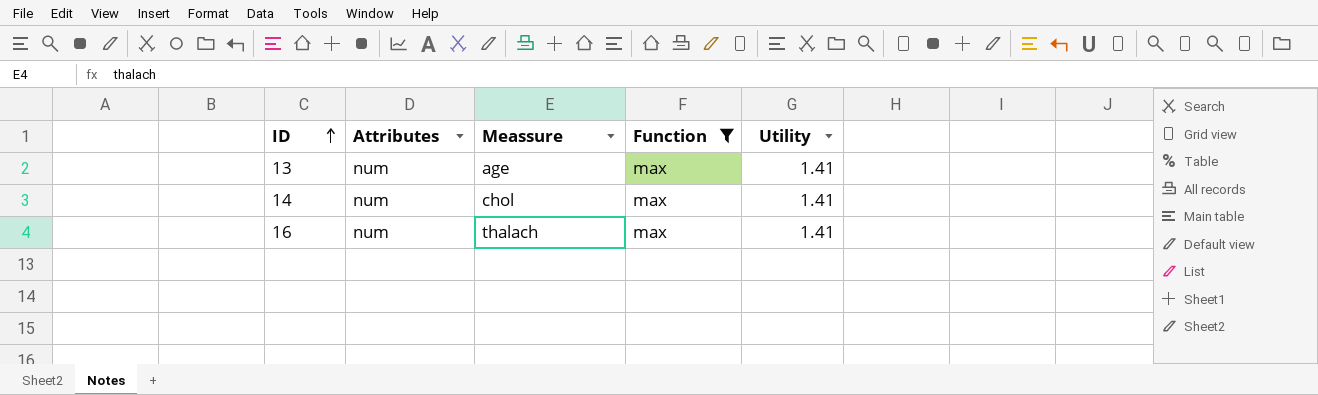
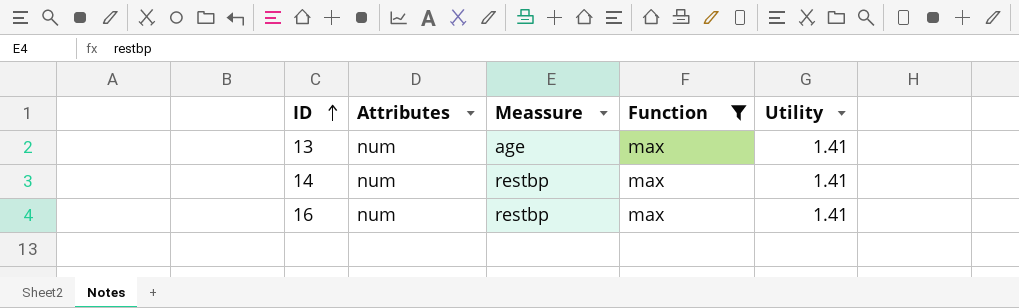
14 | Meassure: chol -> restbp
16 | Meassure: thalach -> restbp

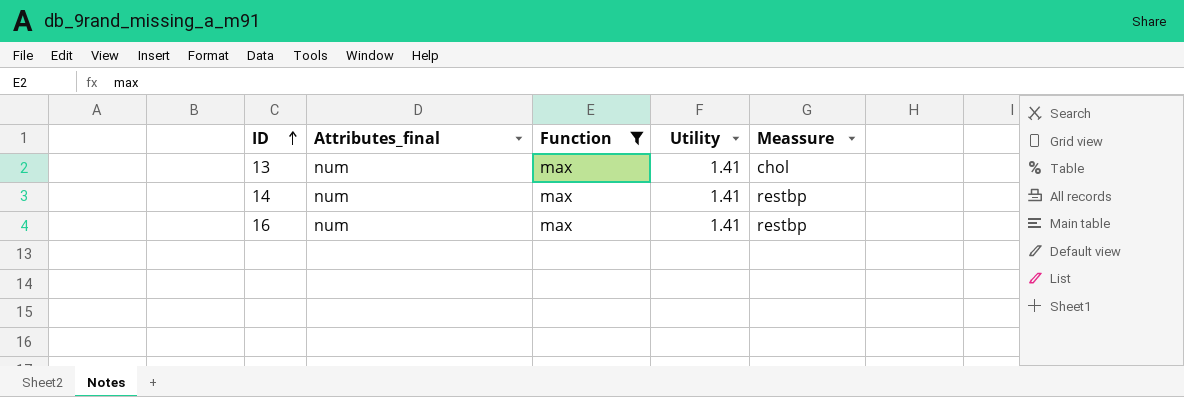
column name: Attributes -> Attributes_final
column Meassure | position: 3 -> 5
13 | Meassure: age -> chol

